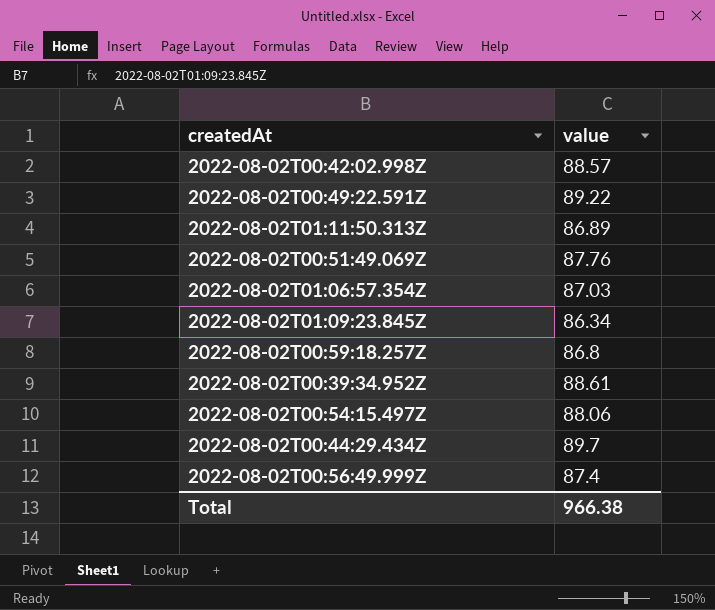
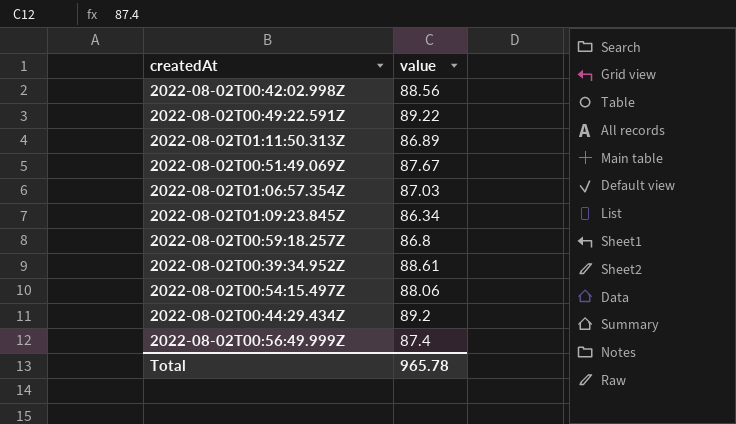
2022-08-02T00:42:02.998Z | value: 88.57 -> 88.56
2022-08-02T00:51:49.069Z | value: 87.76 -> 87.67
2022-08-02T00:44:29.434Z | value: 89.7 -> 89.2
Total | value: 966.38 -> 965.78

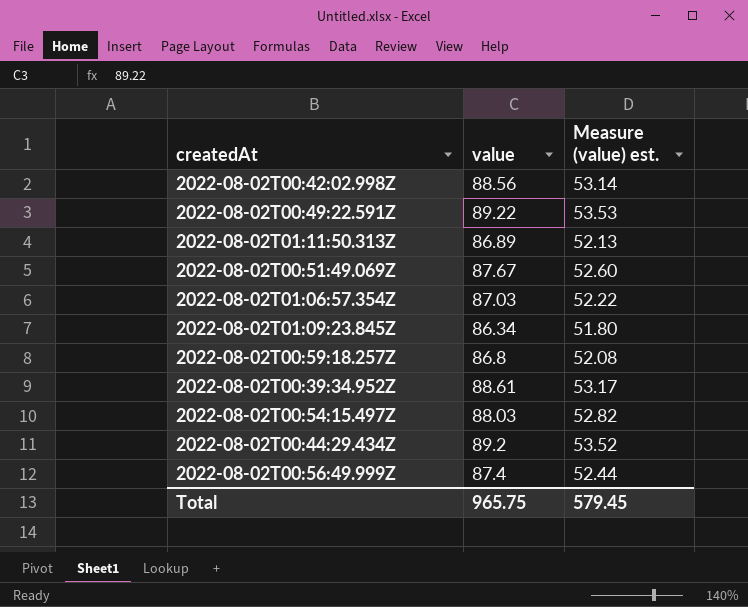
column Measure (value) est. | formula: none -> [value] * 0.6
2022-08-02T00:54:15.497Z | value: 88.06 -> 88.03
Total | value: 965.78 -> 965.75

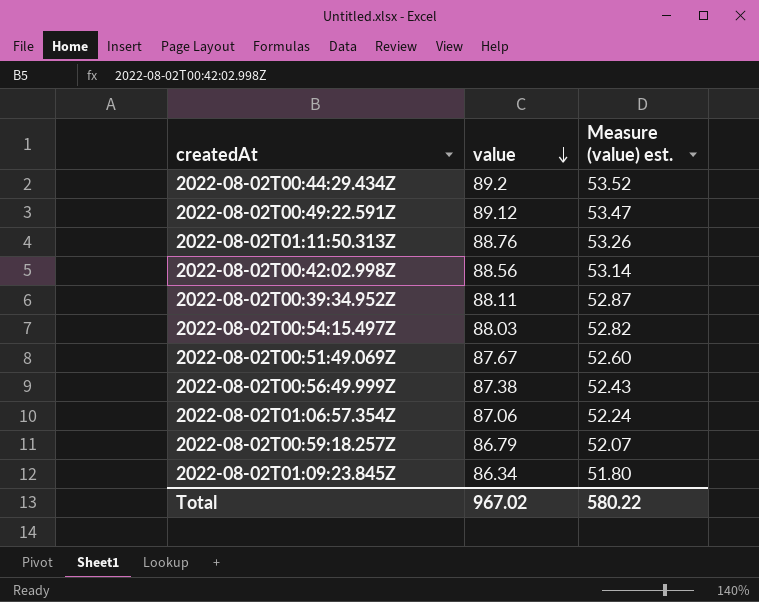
row order: none -> value descending
2022-08-02T00:49:22.591Z | value: 89.22 -> 89.12
2022-08-02T00:49:22.591Z | Measure (value) est.: 53.53 -> 53.47
2022-08-02T01:11:50.313Z | value: 86.89 -> 88.76
2022-08-02T01:11:50.313Z | Measure (value) est.: 52.13 -> 53.26
2022-08-02T00:39:34.952Z | value: 88.61 -> 88.11
2022-08-02T00:39:34.952Z | Measure (value) est.: 53.17 -> 52.87
2022-08-02T00:56:49.999Z | value: 87.4 -> 87.38
2022-08-02T00:56:49.999Z | Measure (value) est.: 52.44 -> 52.43
2022-08-02T01:06:57.354Z | value: 87.03 -> 87.06
2022-08-02T01:06:57.354Z | Measure (value) est.: 52.22 -> 52.24
2022-08-02T00:59:18.257Z | value: 86.8 -> 86.79
2022-08-02T00:59:18.257Z | Measure (value) est.: 52.08 -> 52.07
Total | value: 965.75 -> 967.02
Total | Measure (value) est.: 579.45 -> 580.22

